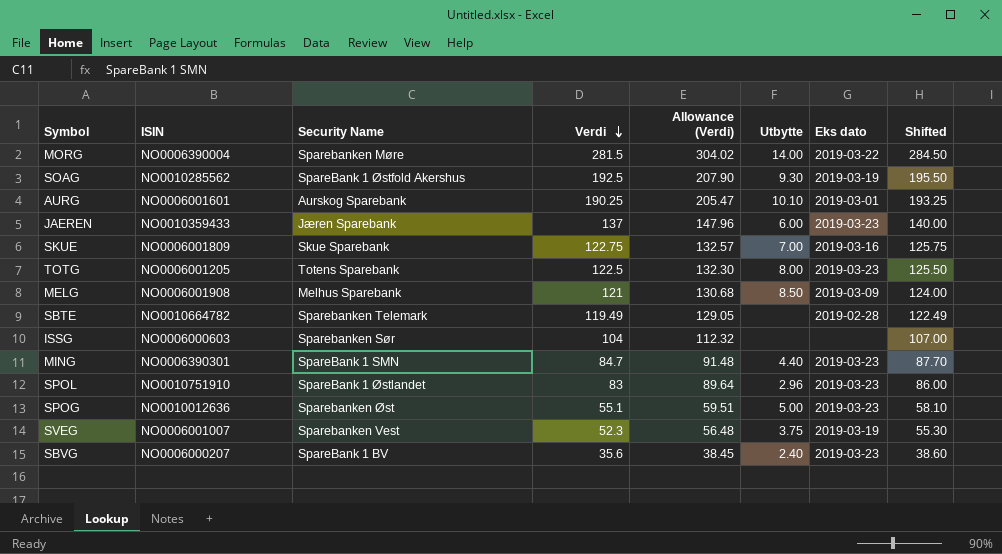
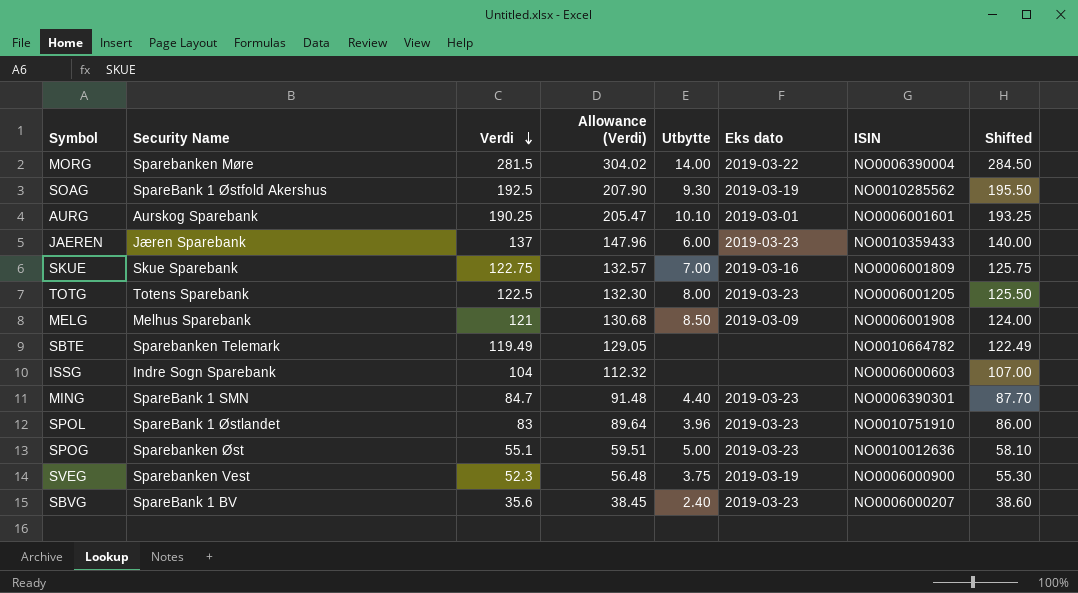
column ISIN | position: 2 -> 7
SBTE | Eks dato: 2019-02-28 -> none
ISSG | Security Name: Sparebanken Sør -> Indre Sogn Sparebank
SPOL | Utbytte: 2.96 -> 3.96
SVEG | ISIN: NO0006001007 -> NO0006000900

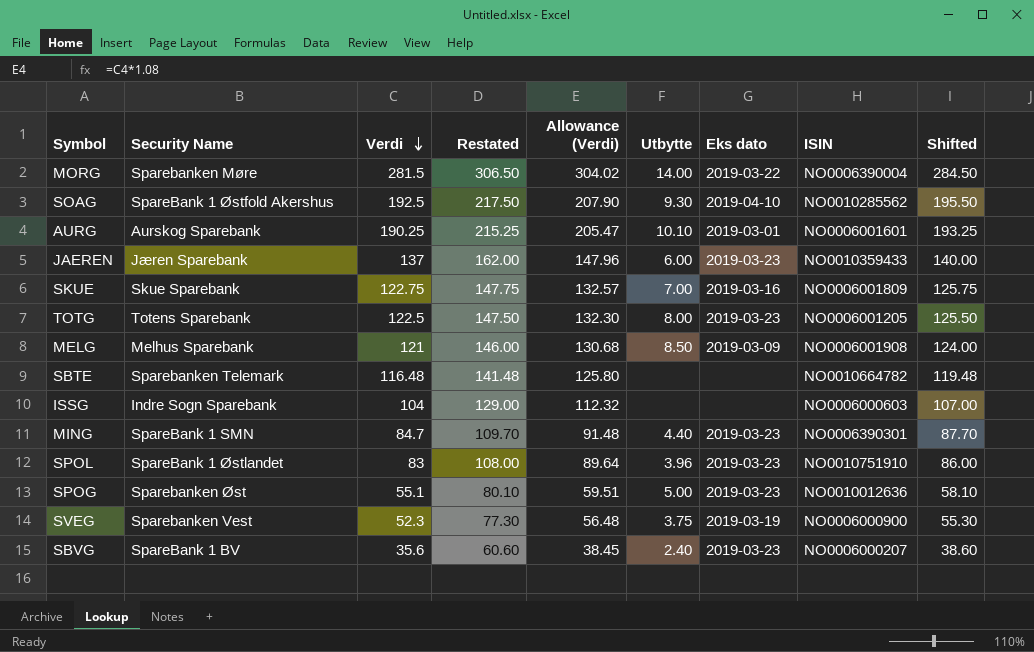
column Restated | formula: none -> [Verdi] + 25
SOAG | Eks dato: 2019-03-19 -> 2019-04-10
SBTE | Verdi: 119.49 -> 116.48
SBTE | Allowance (Verdi): 129.05 -> 125.80
SBTE | Shifted: 122.49 -> 119.48

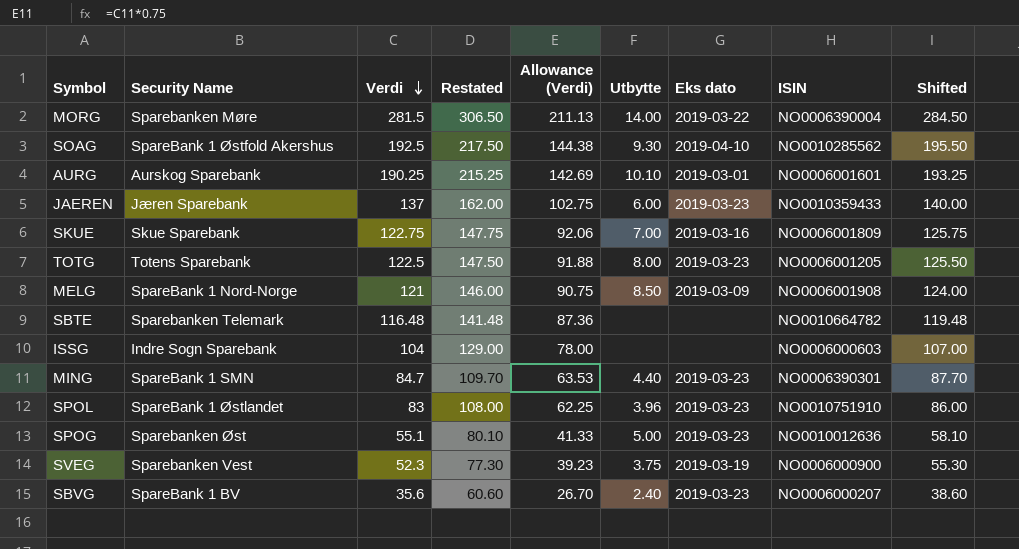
column Allowance (Verdi) | formula: [Verdi] * 1.08 -> [Verdi] * 0.75
MELG | Security Name: Melhus Sparebank -> SpareBank 1 Nord-Norge

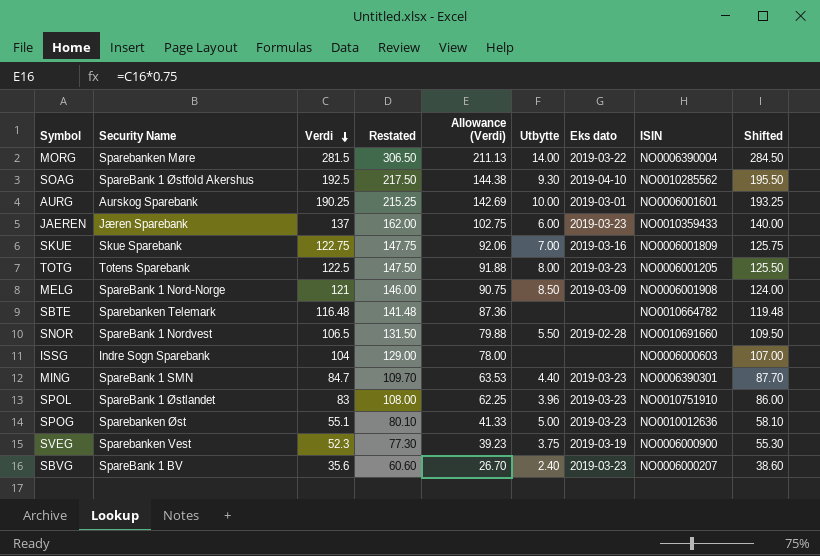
AURG | Utbytte: 10.10 -> 10.00
row SNOR: none -> SpareBank 1 Nordvest | 106.5 | 131.50 | 79.88 | 5.50 | 2019-02-28 | NO0010691660 | 109.50

